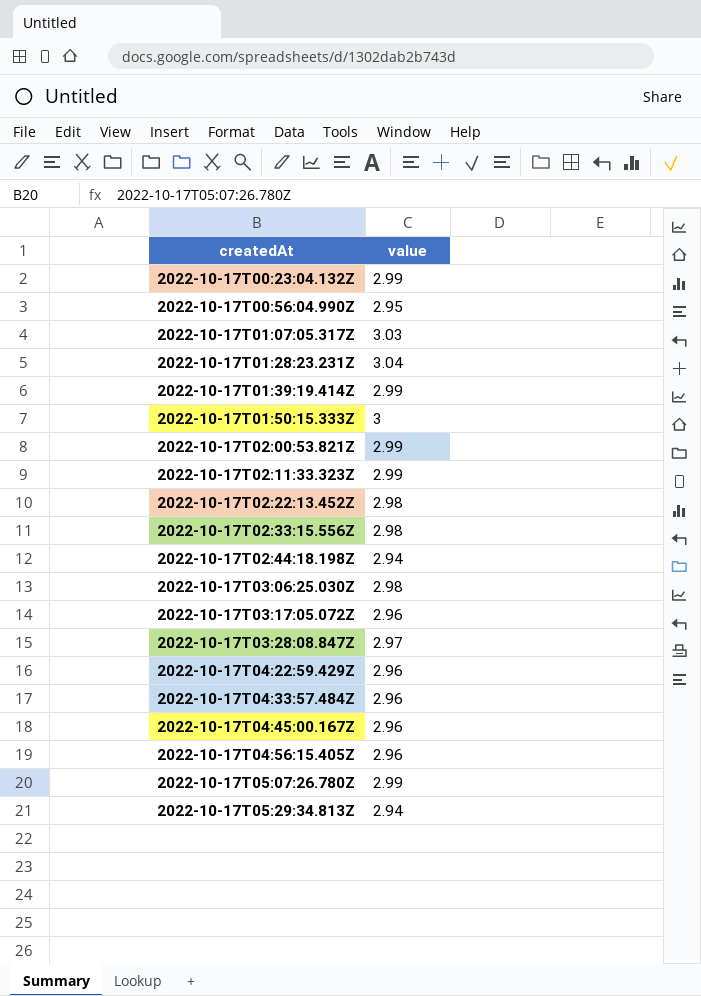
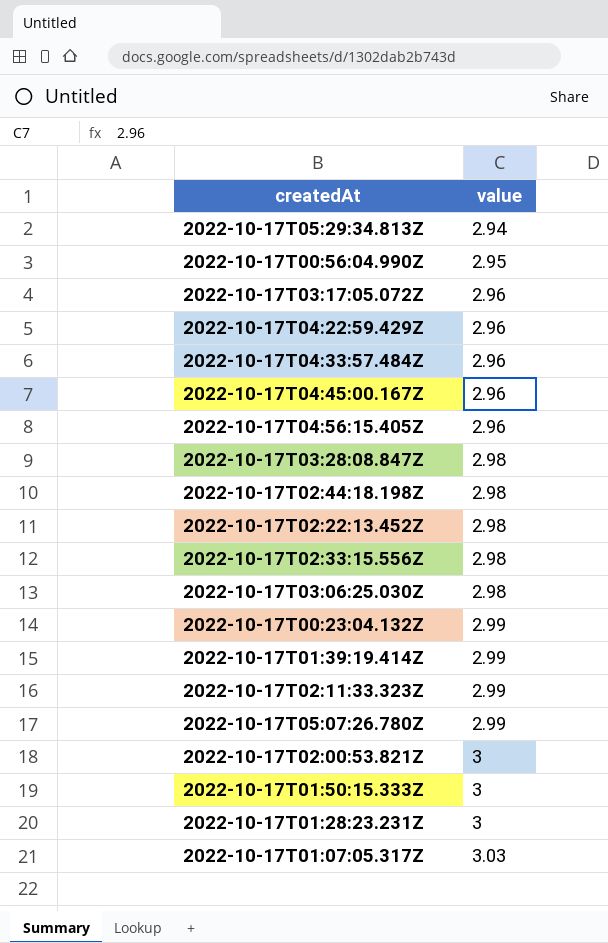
row order: createdAt ascending -> value ascending
2022-10-17T03:28:08.847Z | value: 2.97 -> 2.98
2022-10-17T02:44:18.198Z | value: 2.94 -> 2.98
2022-10-17T02:00:53.821Z | value: 2.99 -> 3
2022-10-17T01:28:23.231Z | value: 3.04 -> 3

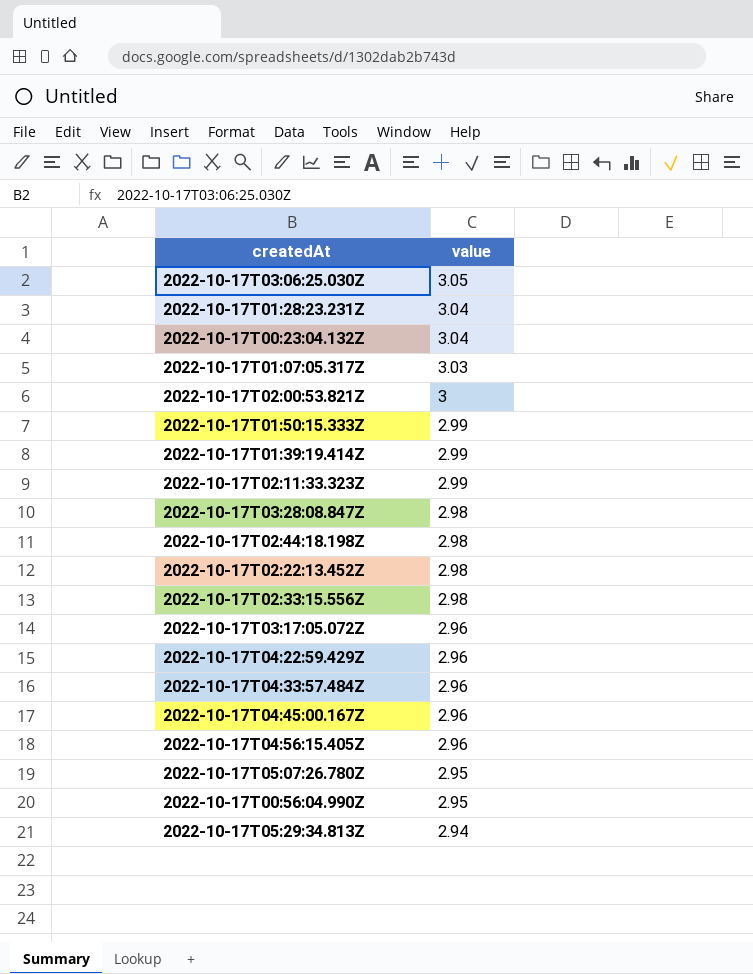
row order: value ascending -> value descending
2022-10-17T03:06:25.030Z | value: 2.98 -> 3.05
2022-10-17T01:28:23.231Z | value: 3 -> 3.04
2022-10-17T00:23:04.132Z | value: 2.99 -> 3.04
2022-10-17T01:50:15.333Z | value: 3 -> 2.99
2022-10-17T05:07:26.780Z | value: 2.99 -> 2.95

